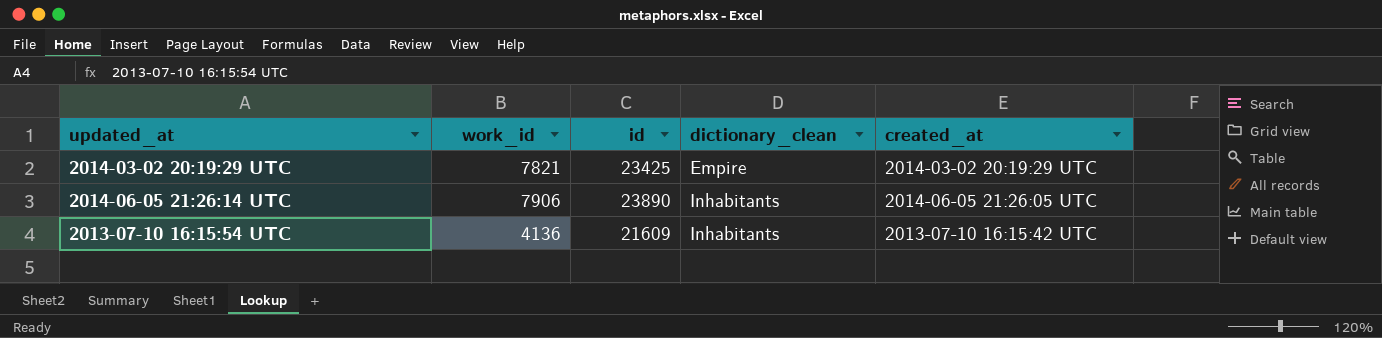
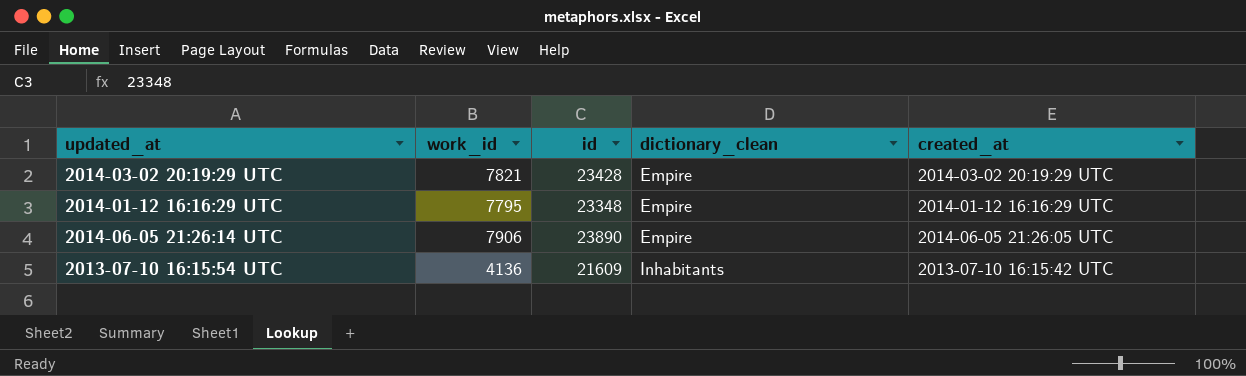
2014-03-02 20:19:29 UTC | id: 23425 -> 23428
row 2014-01-12 16:16:29 UTC: none -> 7795 | 23348 | Empire | 2014-01-12 16:16:29 UTC
2014-06-05 21:26:14 UTC | dictionary_clean: Inhabitants -> Empire

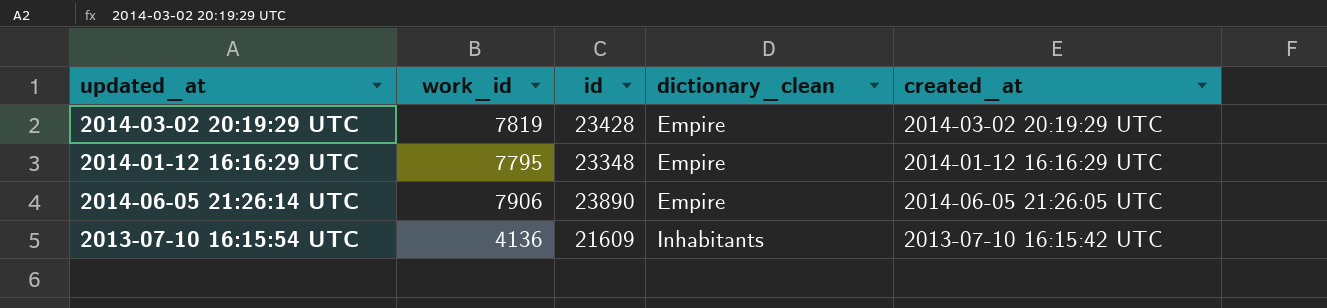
2014-03-02 20:19:29 UTC | work_id: 7821 -> 7819

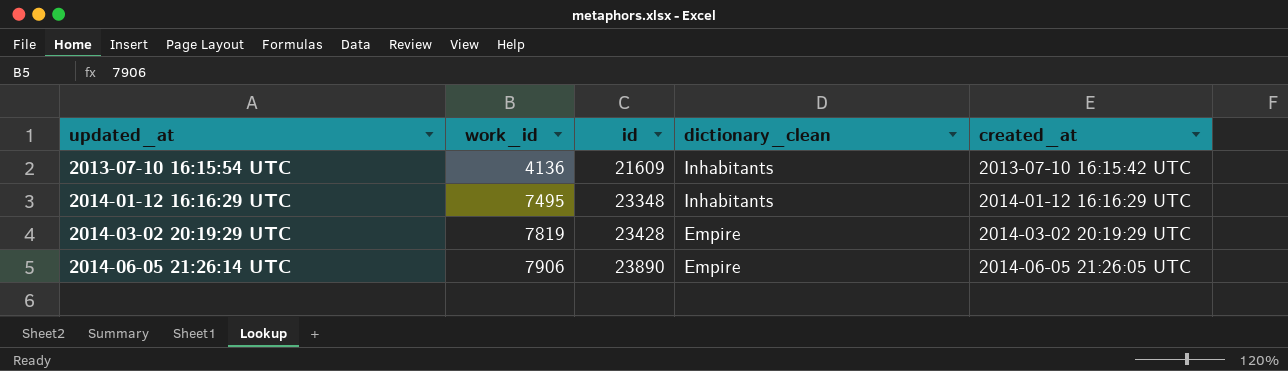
row order: dictionary_clean ascending -> updated_at ascending
2014-01-12 16:16:29 UTC | work_id: 7795 -> 7495
2014-01-12 16:16:29 UTC | dictionary_clean: Empire -> Inhabitants

